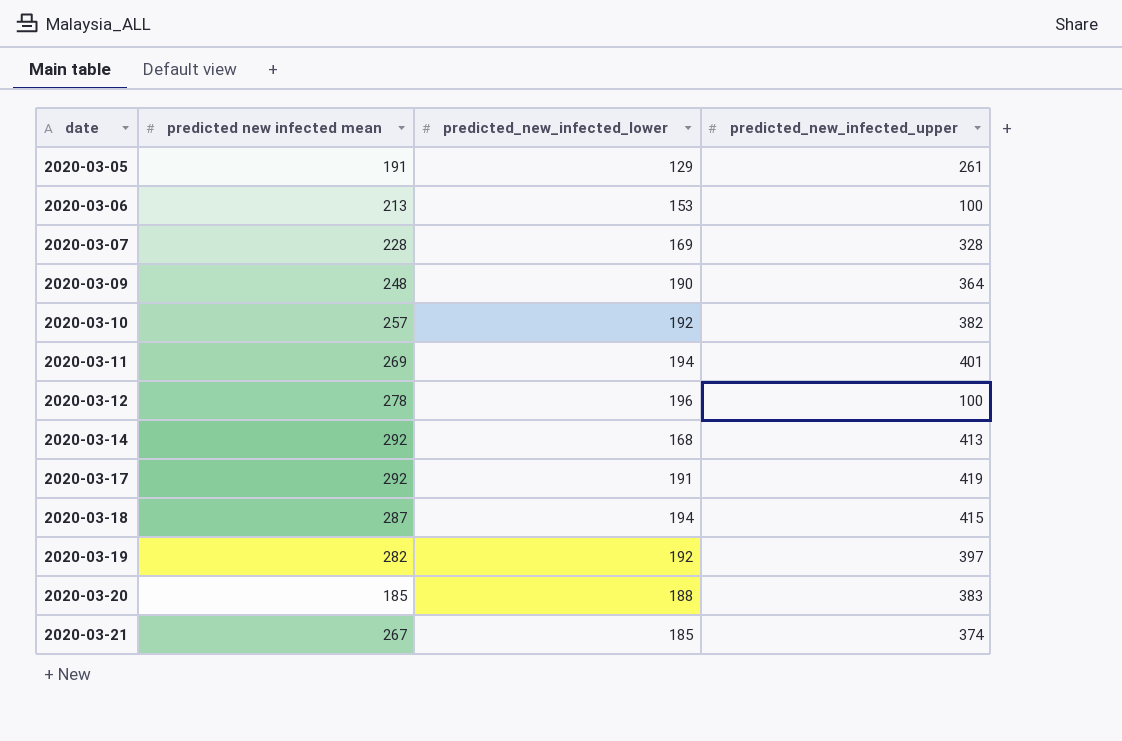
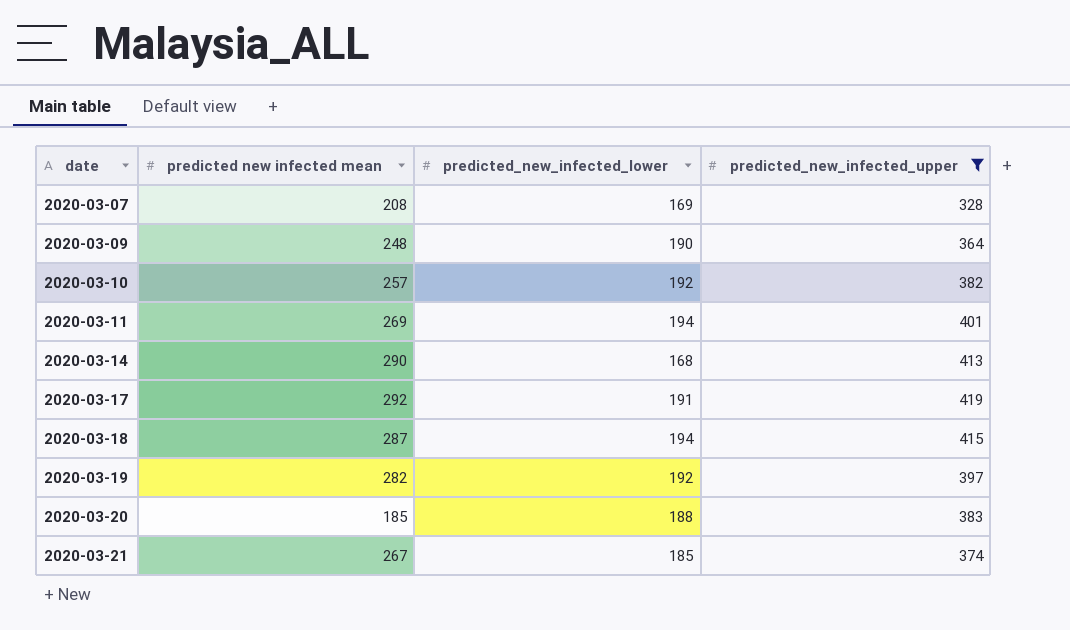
filter: none -> predicted_new_infected_upper >= 328
2020-03-07 | predicted new infected mean: 228 -> 208
2020-03-14 | predicted new infected mean: 292 -> 290

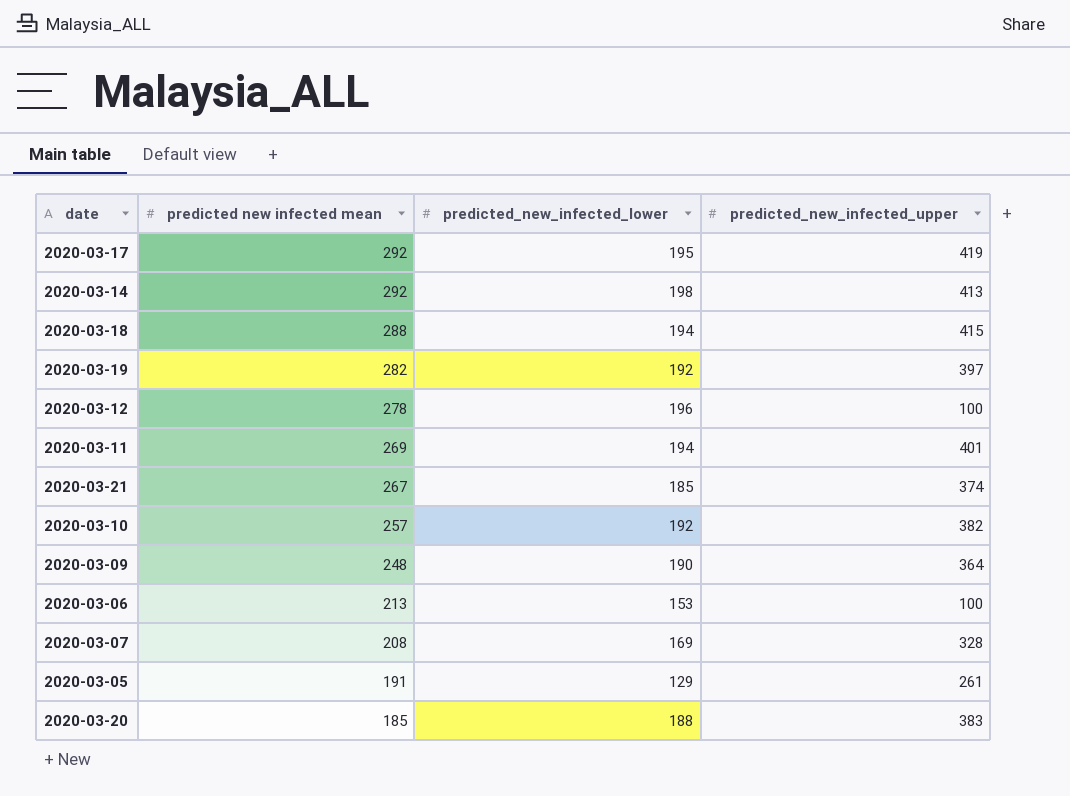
filter: predicted_new_infected_upper >= 328 -> none
row order: date ascending -> predicted new infected mean descending
2020-03-17 | predicted_new_infected_lower: 191 -> 195
2020-03-14 | predicted new infected mean: 290 -> 292
2020-03-14 | predicted_new_infected_lower: 168 -> 198
2020-03-18 | predicted new infected mean: 287 -> 288

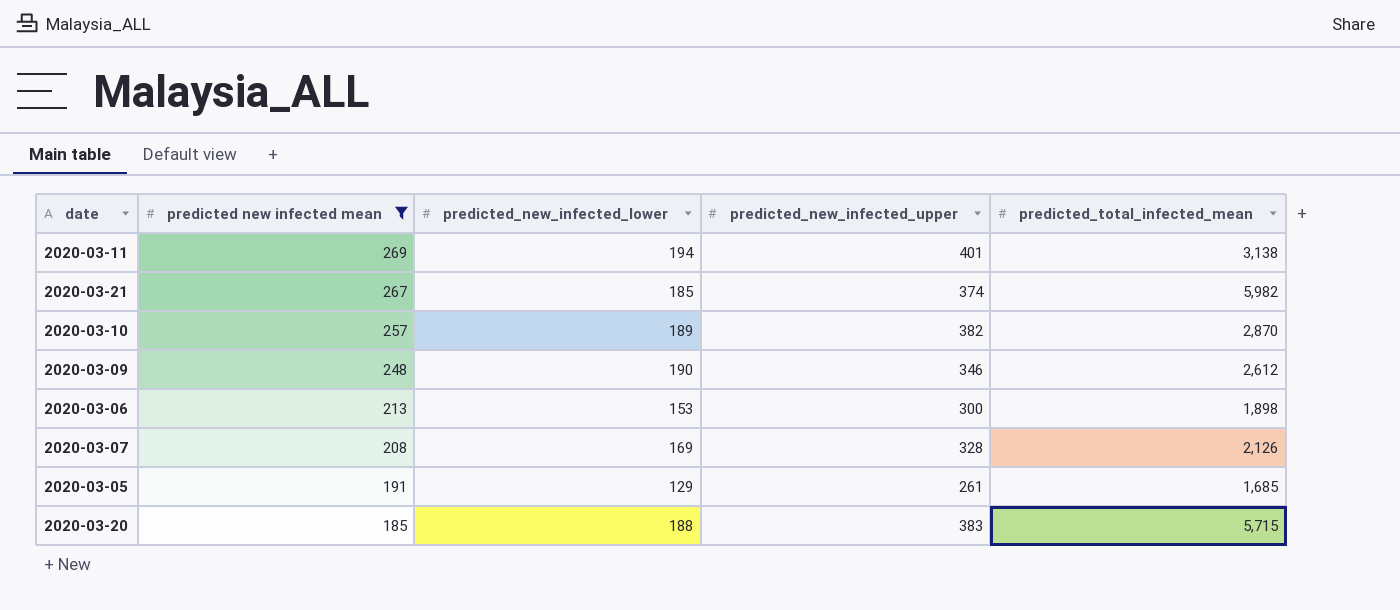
filter: none -> predicted new infected mean <= 269
column predicted_total_infected_mean | position: none -> 5
2020-03-10 | predicted_new_infected_lower: 192 -> 189
2020-03-09 | predicted_new_infected_upper: 364 -> 346
2020-03-06 | predicted_new_infected_upper: 100 -> 300

